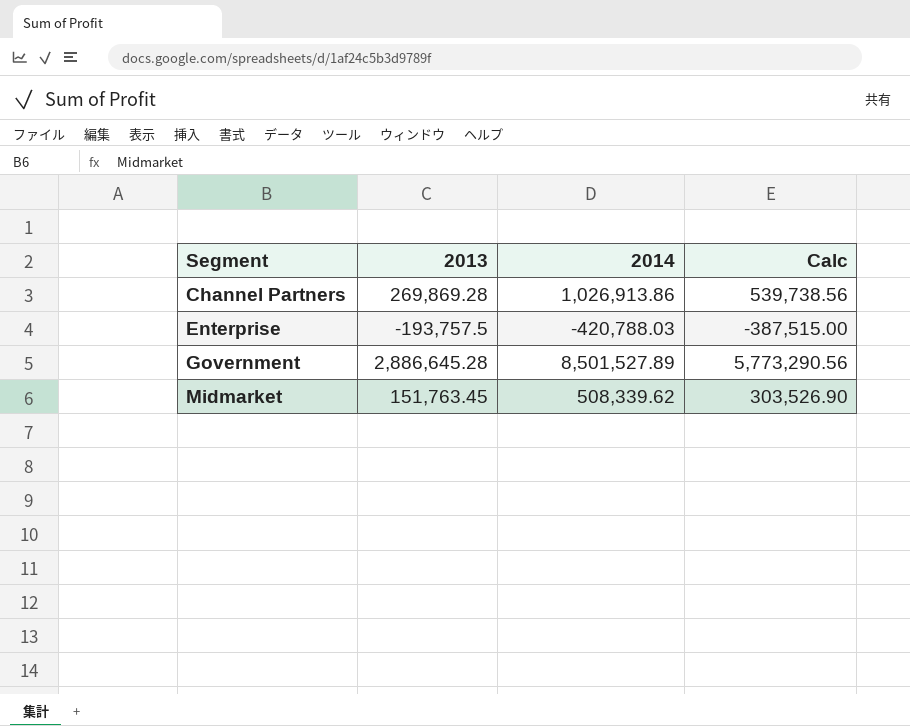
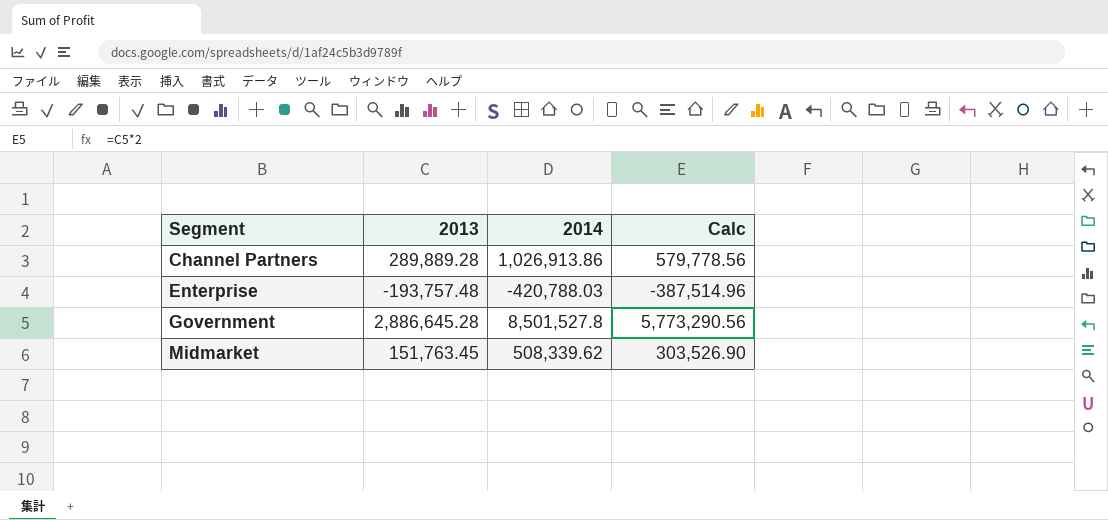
Channel Partners | 2013: 269,869.28 -> 289,889.28
Channel Partners | Calc: 539,738.56 -> 579,778.56
Enterprise | 2013: -193,757.5 -> -193,757.48
Enterprise | Calc: -387,515.00 -> -387,514.96
Government | 2014: 8,501,527.89 -> 8,501,527.8

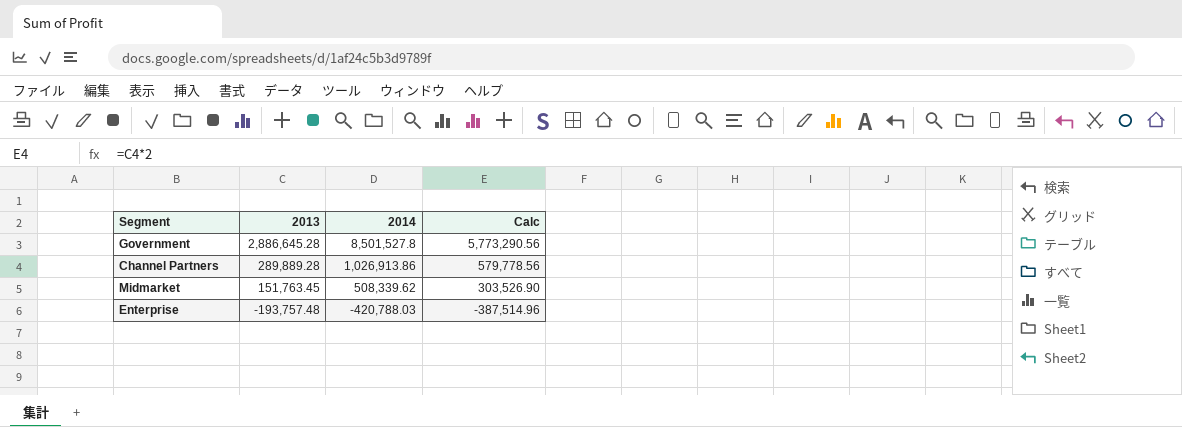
row order: Segment ascending -> 2013 descending

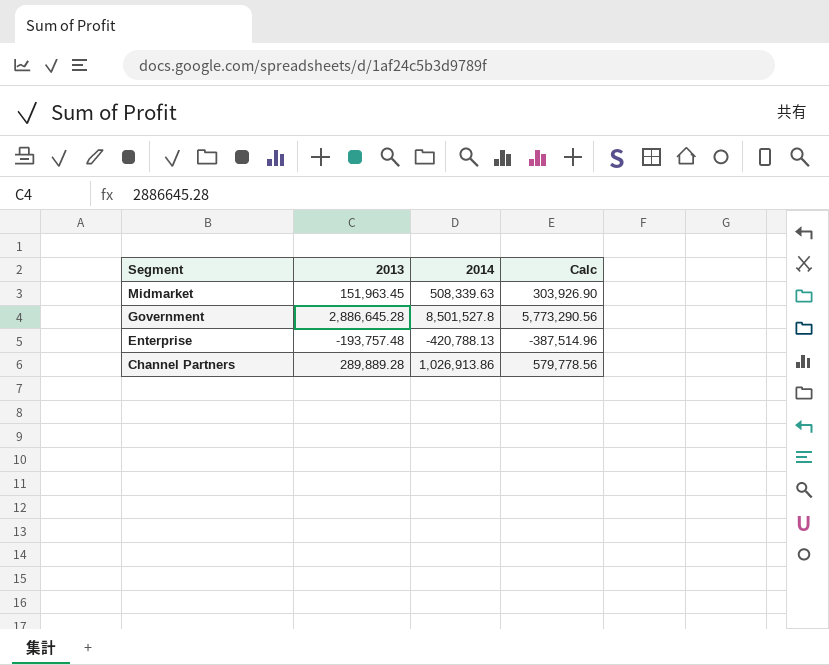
row order: 2013 descending -> Segment descending
Midmarket | 2013: 151,763.45 -> 151,963.45
Midmarket | 2014: 508,339.62 -> 508,339.63
Midmarket | Calc: 303,526.90 -> 303,926.90
Enterprise | 2014: -420,788.03 -> -420,788.13

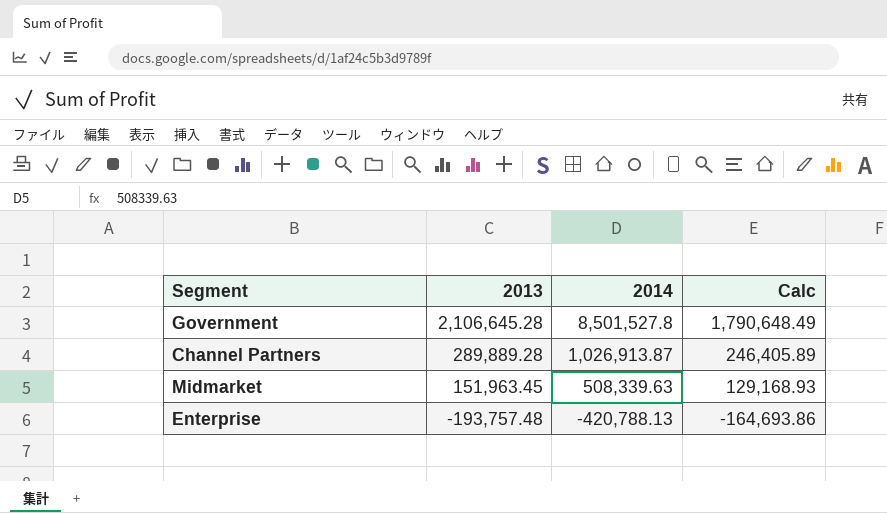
row order: Segment descending -> 2013 descending
column Calc | formula: [2013] * 2 -> [2013] * 0.85
Government | 2013: 2,886,645.28 -> 2,106,645.28
Channel Partners | 2014: 1,026,913.86 -> 1,026,913.87

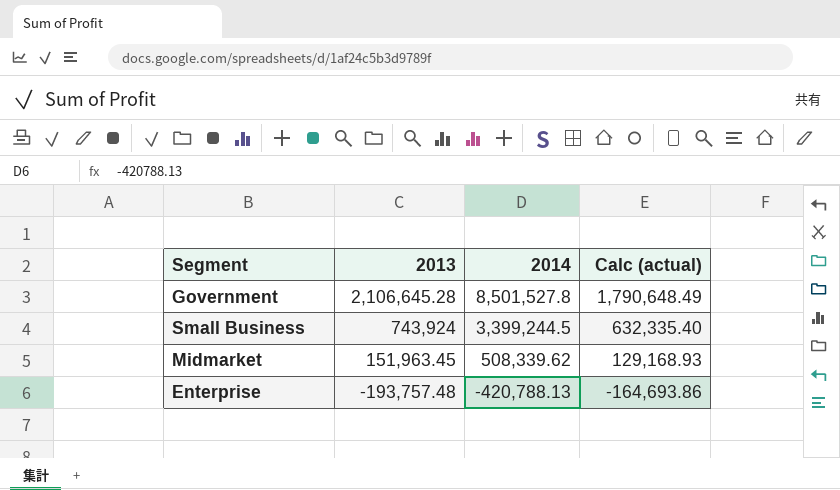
column name: Calc -> Calc (actual)
row Channel Partners: 289,889.28 | 1,026,913.87 | 246,405.89 -> none
row Small Business: none -> 743,924 | 3,399,244.5 | 632,335.40
Midmarket | 2014: 508,339.63 -> 508,339.62

